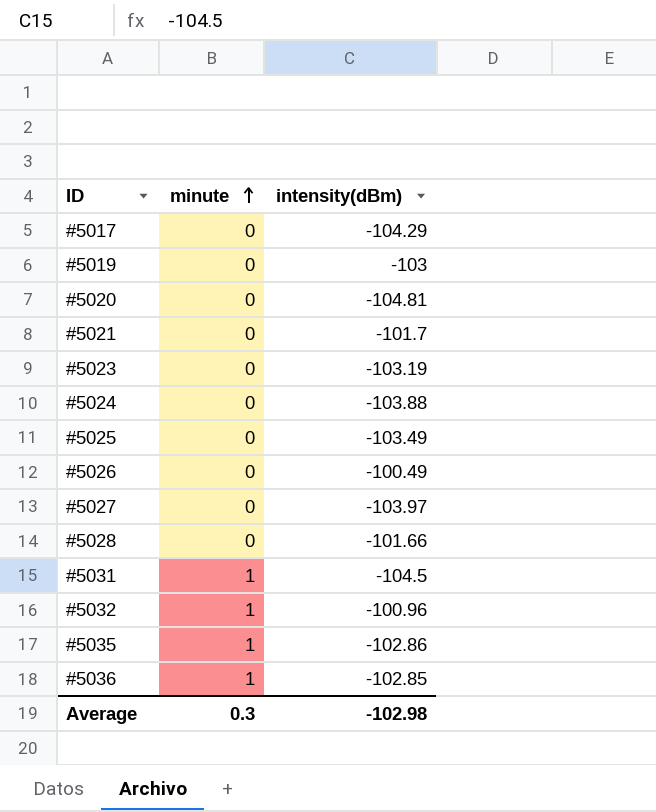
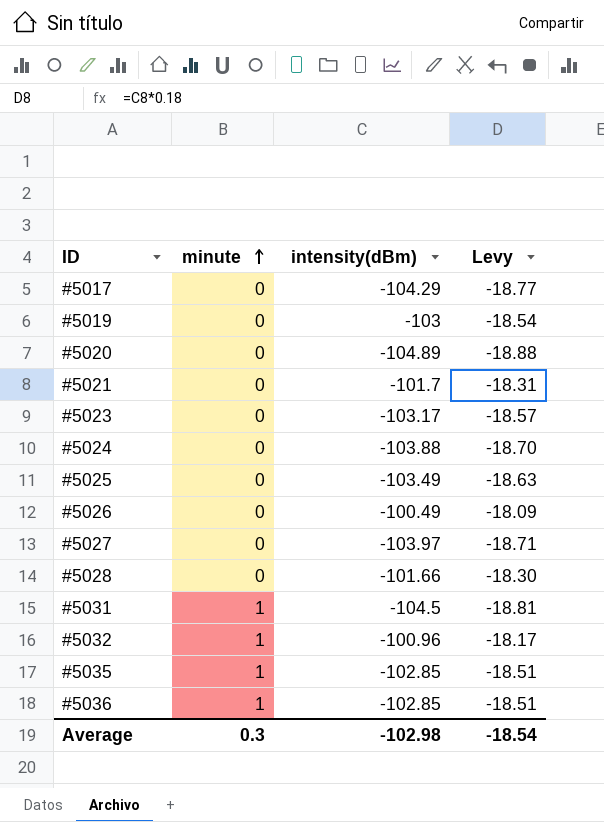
column Levy | formula: none -> [intensity(dBm)] * 0.18
#5020 | intensity(dBm): -104.81 -> -104.89
#5023 | intensity(dBm): -103.19 -> -103.17
#5035 | intensity(dBm): -102.86 -> -102.85

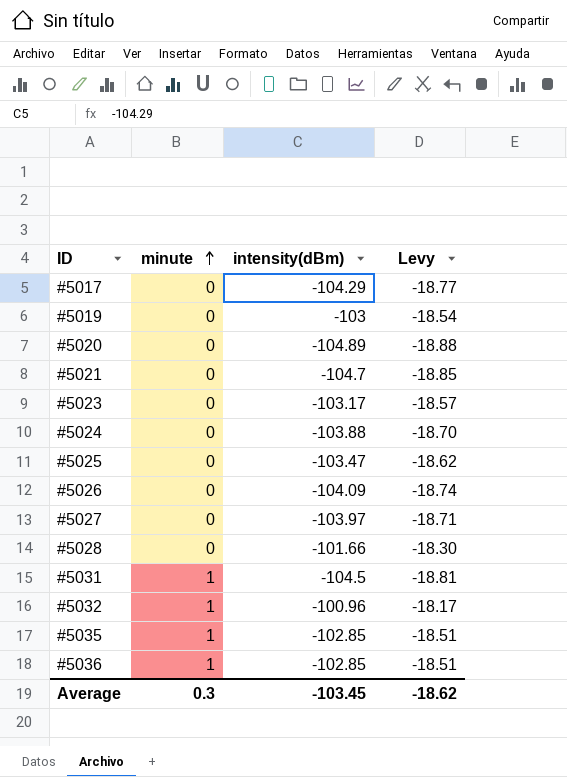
#5021 | intensity(dBm): -101.7 -> -104.7
#5021 | Levy: -18.31 -> -18.85
#5025 | intensity(dBm): -103.49 -> -103.47
#5025 | Levy: -18.63 -> -18.62
#5026 | intensity(dBm): -100.49 -> -104.09
#5026 | Levy: -18.09 -> -18.74
Average | intensity(dBm): -102.98 -> -103.45
Average | Levy: -18.54 -> -18.62

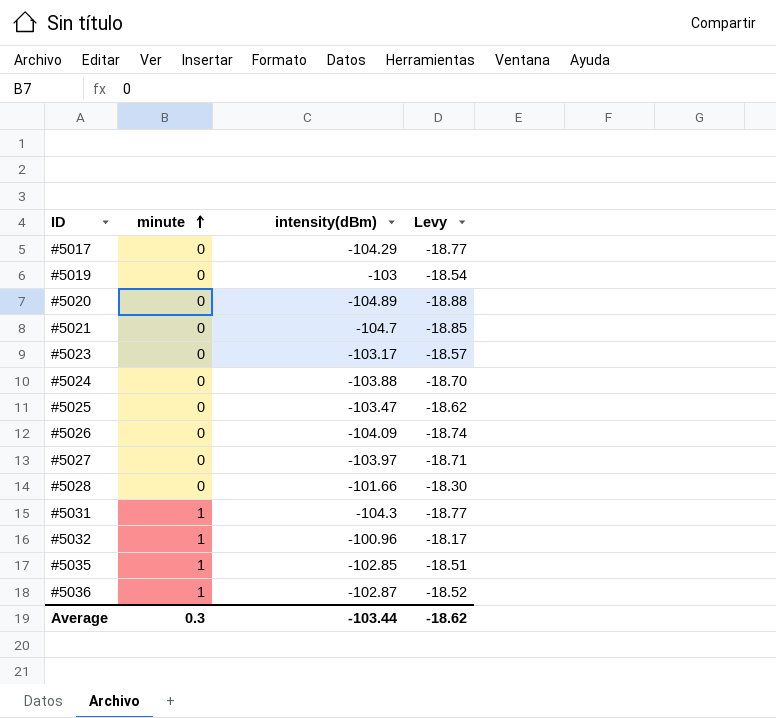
#5031 | intensity(dBm): -104.5 -> -104.3
#5031 | Levy: -18.81 -> -18.77
#5036 | intensity(dBm): -102.85 -> -102.87
#5036 | Levy: -18.51 -> -18.52
Average | intensity(dBm): -103.45 -> -103.44

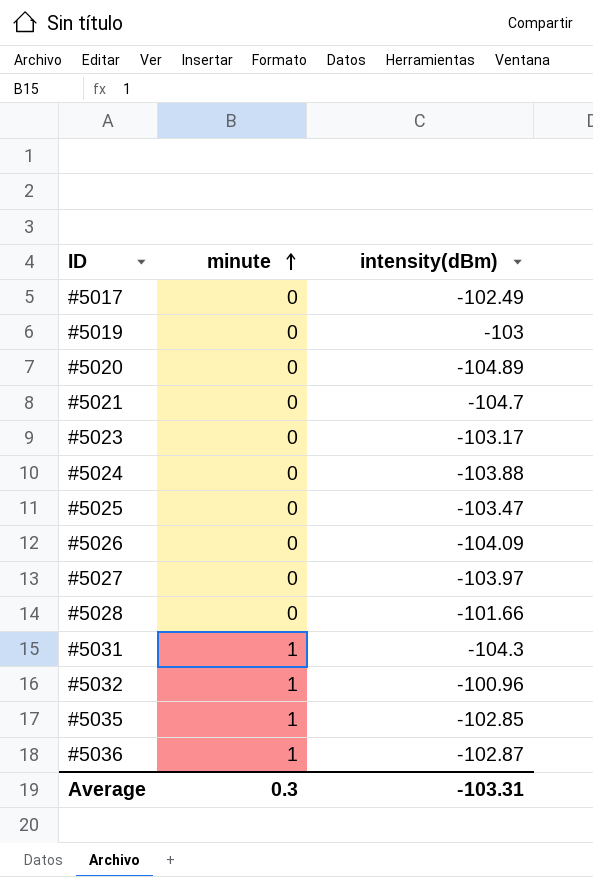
column Levy | formula: [intensity(dBm)] * 0.18 -> none
#5017 | intensity(dBm): -104.29 -> -102.49
Average | intensity(dBm): -103.44 -> -103.31

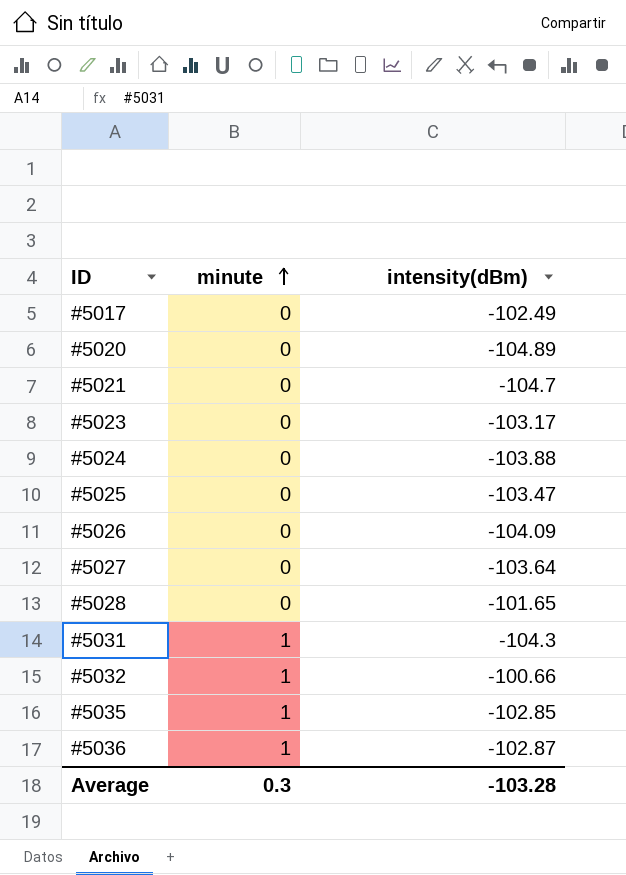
row #5019: 0 | -103 -> none
#5027 | intensity(dBm): -103.97 -> -103.64
#5028 | intensity(dBm): -101.66 -> -101.65
#5032 | intensity(dBm): -100.96 -> -100.66
Average | intensity(dBm): -103.31 -> -103.28

